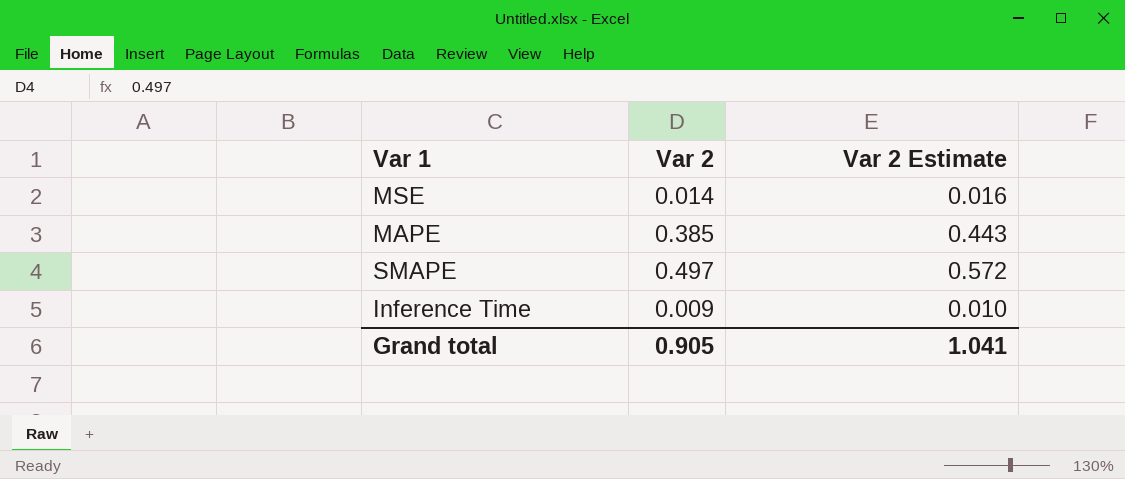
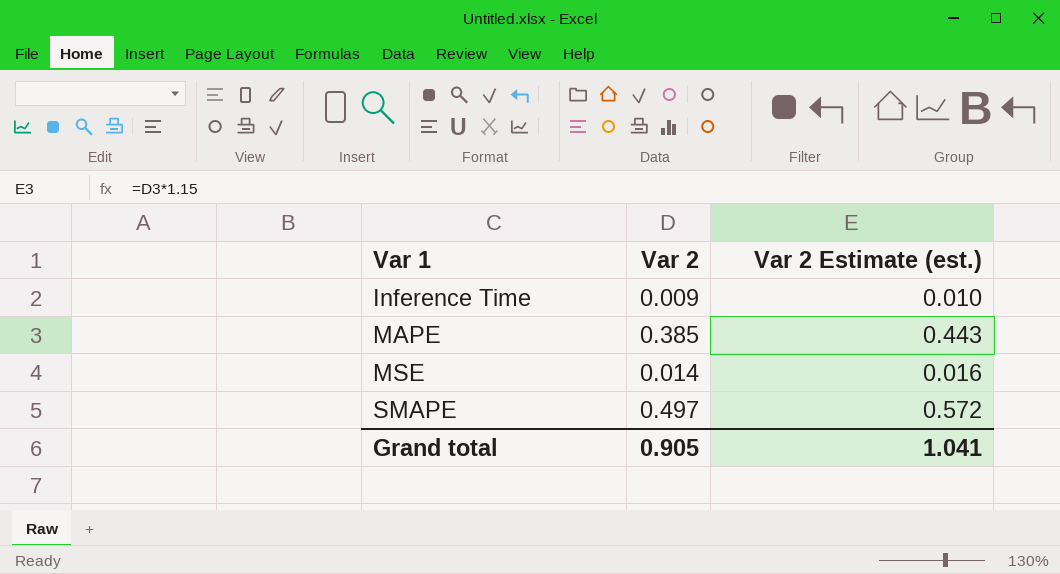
row order: none -> Var 1 ascending
column name: Var 2 Estimate -> Var 2 Estimate (est.)

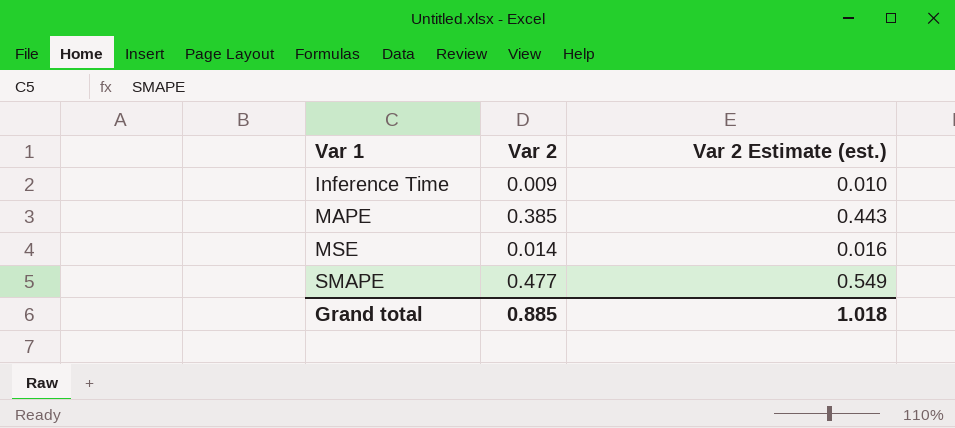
SMAPE | Var 2: 0.497 -> 0.477
SMAPE | Var 2 Estimate (est.): 0.572 -> 0.549
Grand total | Var 2: 0.905 -> 0.885
Grand total | Var 2 Estimate (est.): 1.041 -> 1.018

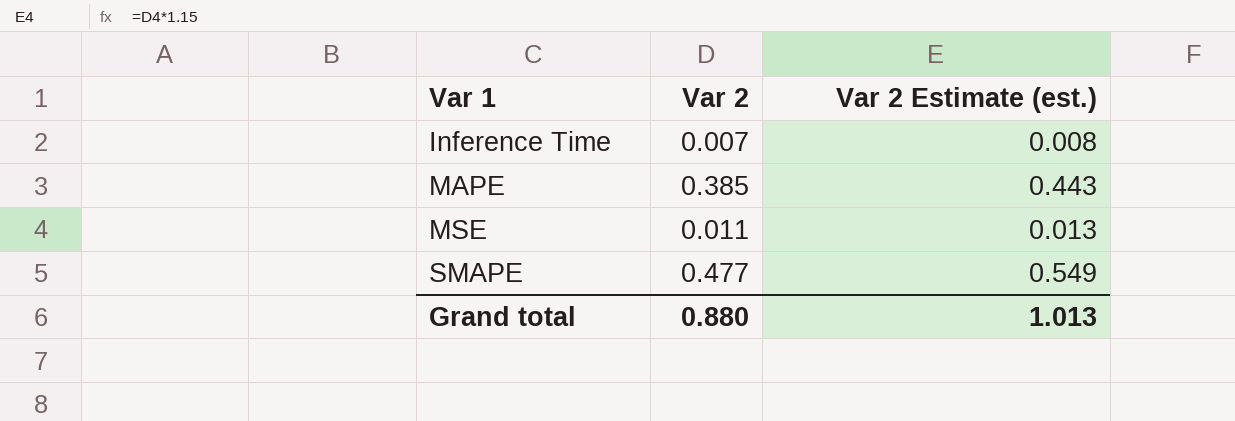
Inference Time | Var 2: 0.009 -> 0.007
Inference Time | Var 2 Estimate (est.): 0.010 -> 0.008
MSE | Var 2: 0.014 -> 0.011
MSE | Var 2 Estimate (est.): 0.016 -> 0.013
Grand total | Var 2: 0.885 -> 0.880
Grand total | Var 2 Estimate (est.): 1.018 -> 1.013

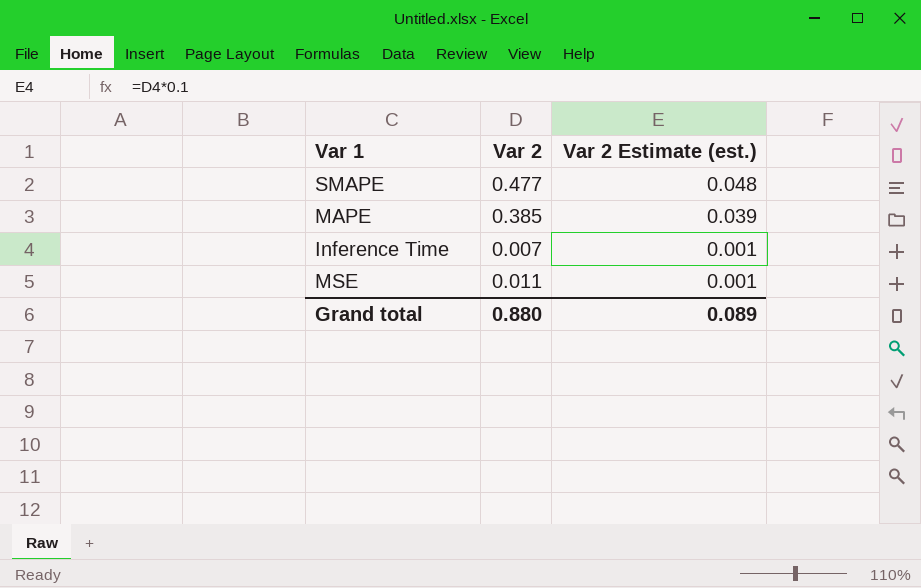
row order: Var 1 ascending -> Var 2 Estimate (est.) descending
column Var 2 Estimate (est.) | formula: [Var 2] * 1.15 -> [Var 2] * 0.1
Grand total | Var 2 Estimate (est.): 1.013 -> 0.089

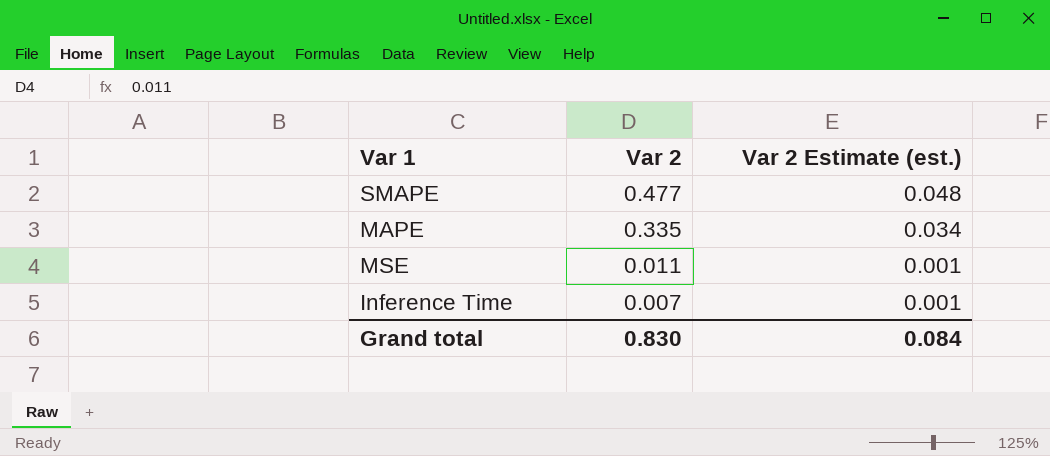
row order: Var 2 Estimate (est.) descending -> Var 2 descending
MAPE | Var 2: 0.385 -> 0.335
MAPE | Var 2 Estimate (est.): 0.039 -> 0.034
Grand total | Var 2: 0.880 -> 0.830
Grand total | Var 2 Estimate (est.): 0.089 -> 0.084

